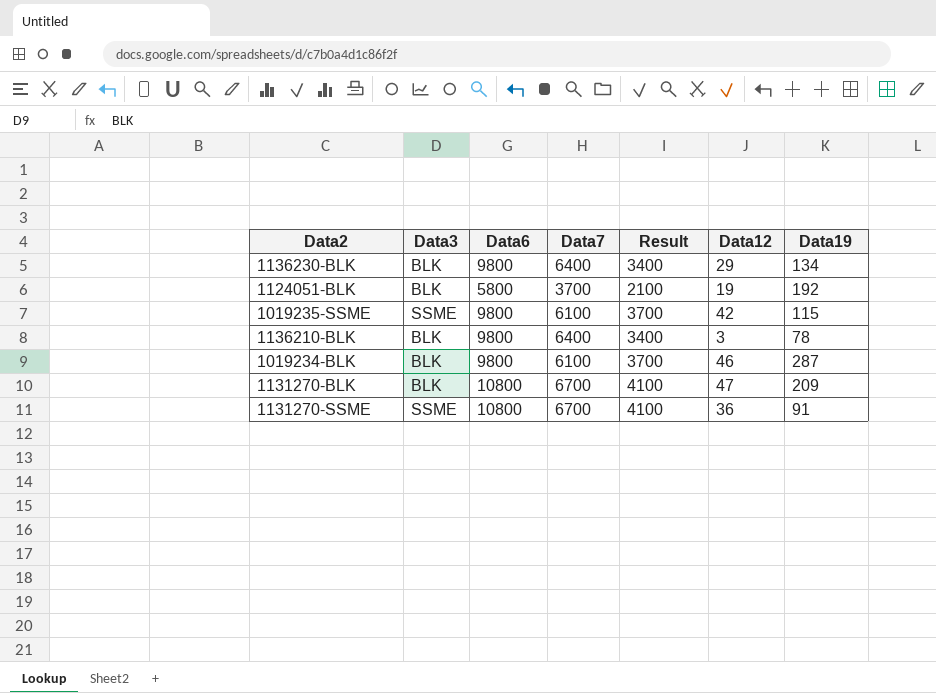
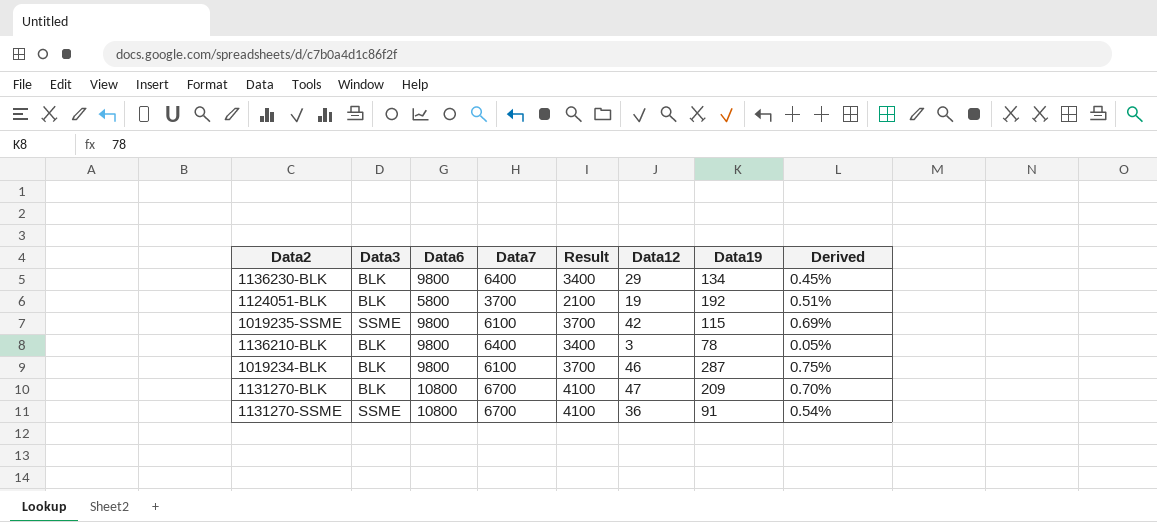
column Derived | formula: none -> [Data12] / [Data7]

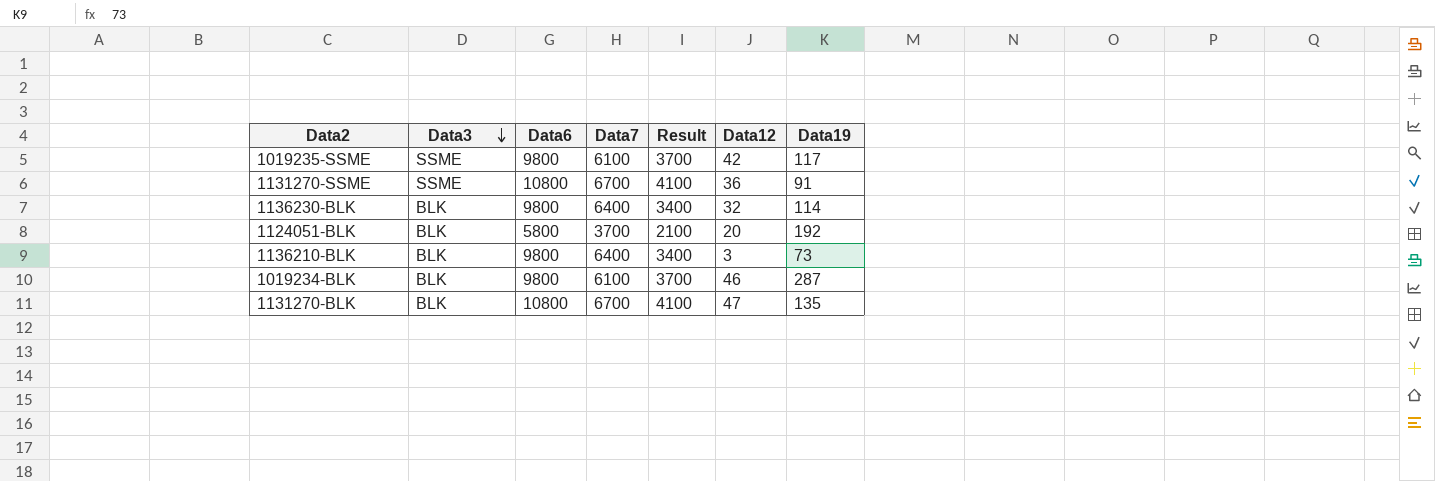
row order: none -> Data3 descending
column Derived | formula: [Data12] / [Data7] -> none
1019235-SSME | Data19: 115 -> 117
1136230-BLK | Data12: 29 -> 32
1136230-BLK | Data19: 134 -> 114
1124051-BLK | Data12: 19 -> 20
1136210-BLK | Data19: 78 -> 73
1131270-BLK | Data19: 209 -> 135

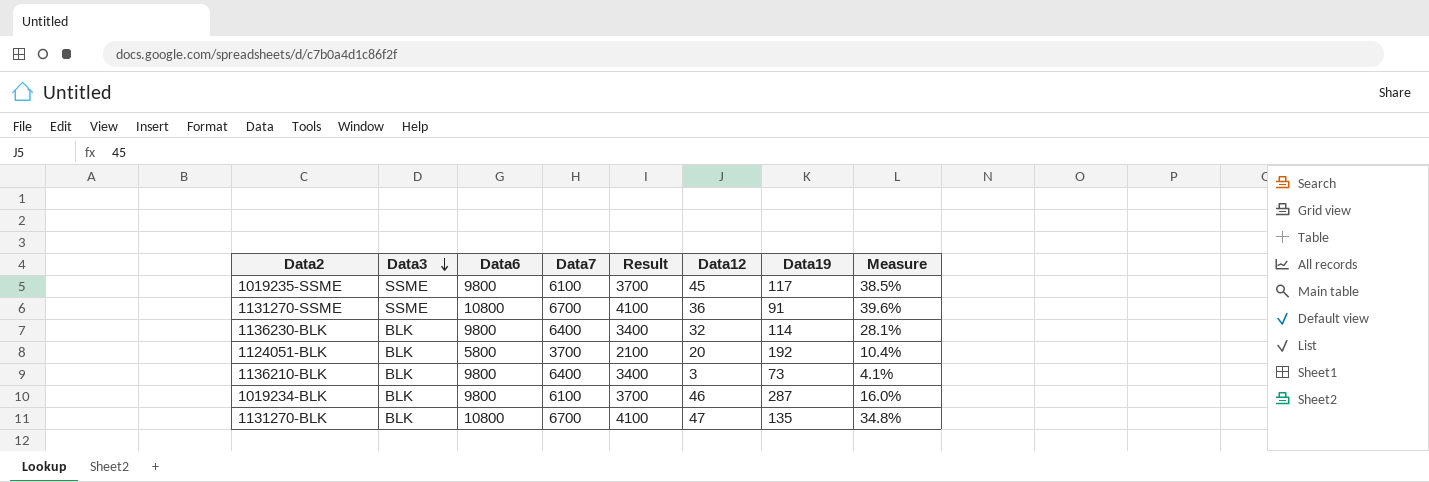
column Measure | formula: none -> [Data12] / [Data19]
1019235-SSME | Data12: 42 -> 45

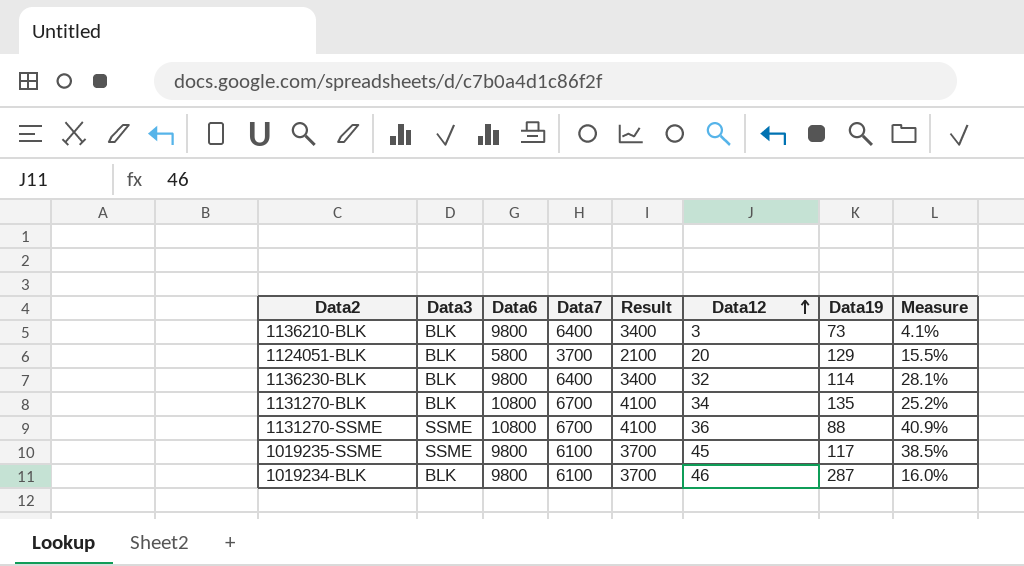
row order: Data3 descending -> Data12 ascending
1124051-BLK | Data19: 192 -> 129
1124051-BLK | Measure: 10.4% -> 15.5%
1131270-BLK | Data12: 47 -> 34
1131270-BLK | Measure: 34.8% -> 25.2%
1131270-SSME | Data19: 91 -> 88
1131270-SSME | Measure: 39.6% -> 40.9%

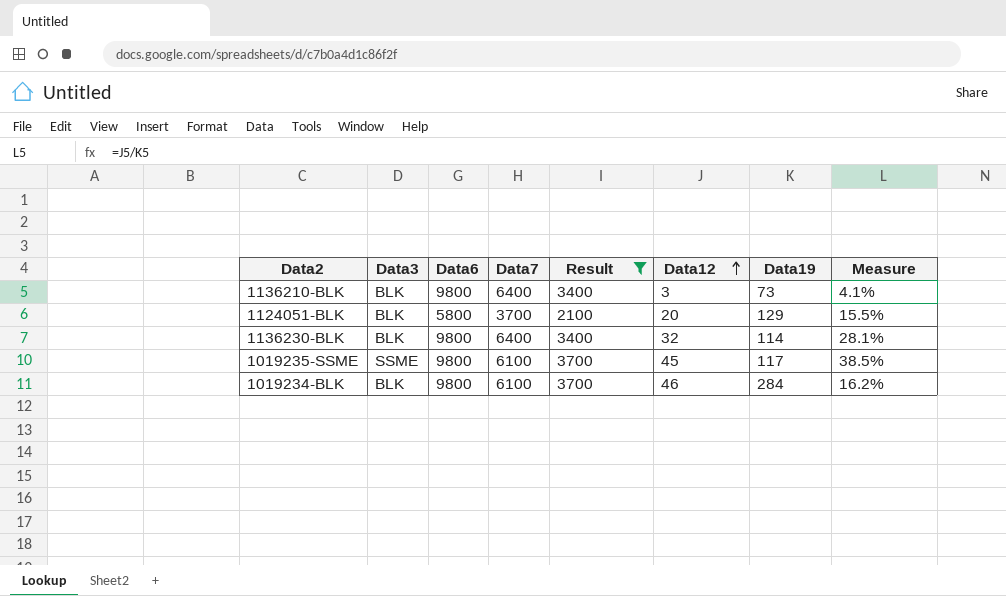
filter: none -> Result != 4100
1019234-BLK | Data19: 287 -> 284
1019234-BLK | Measure: 16.0% -> 16.2%

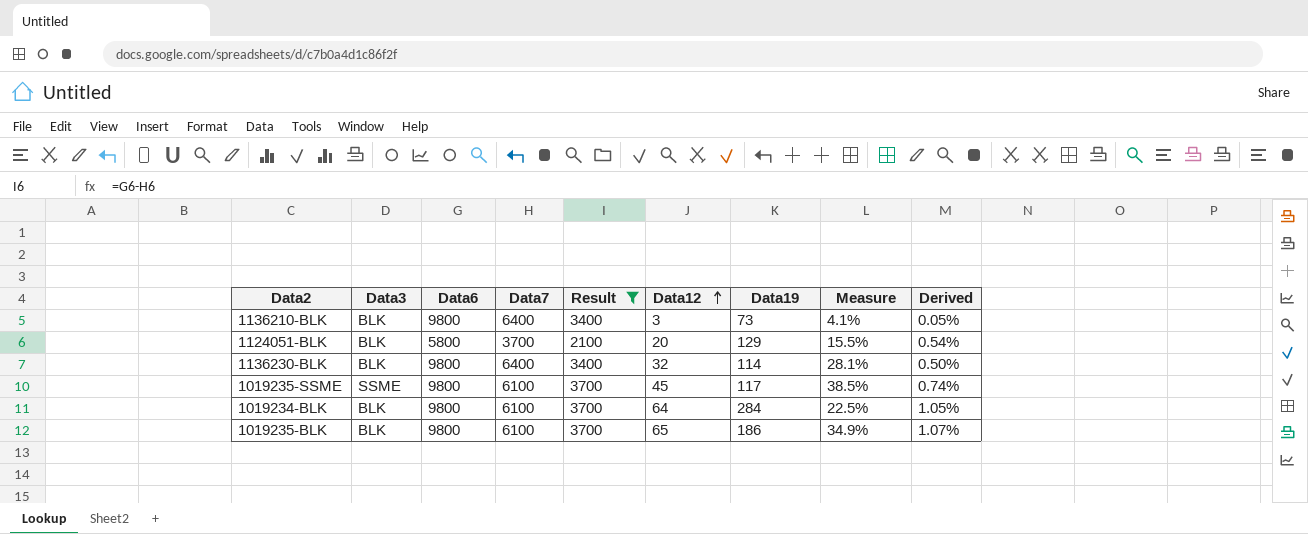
column Derived | formula: none -> [Data12] / [Data7]
1019234-BLK | Data12: 46 -> 64
1019234-BLK | Measure: 16.2% -> 22.5%
row 1019235-BLK: none -> BLK | 9800 | 6100 | 3700 | 65 | 186 | 34.9% | 1.07%

